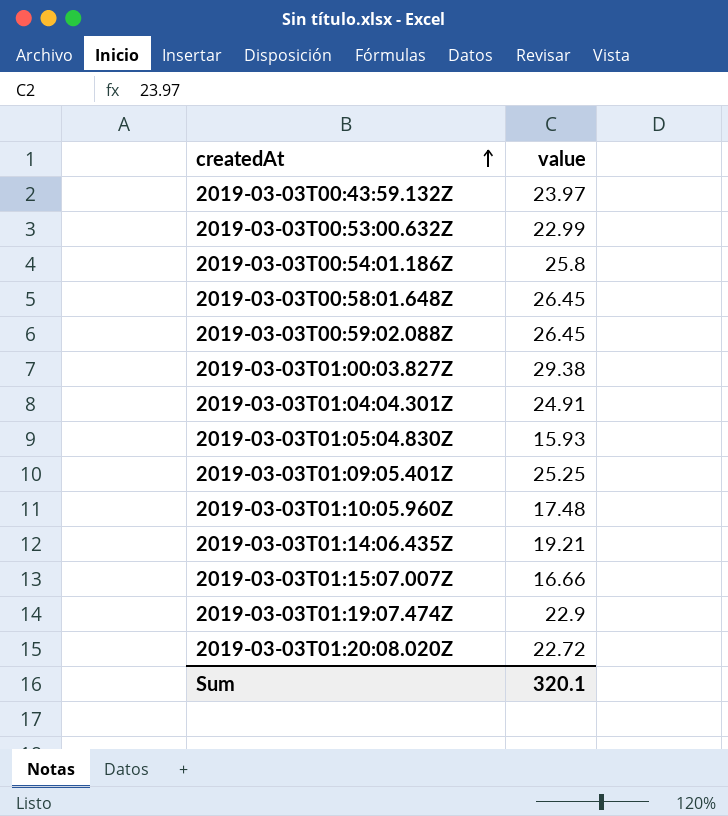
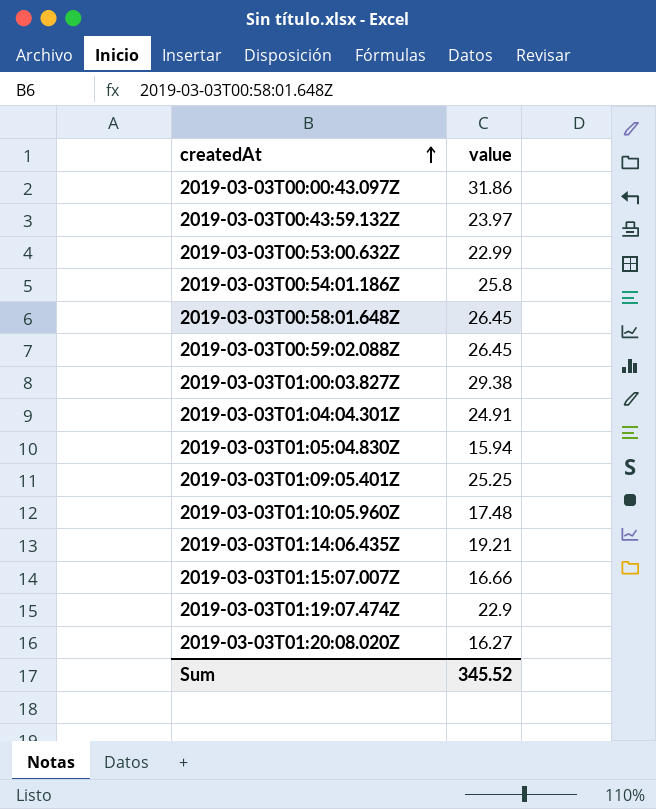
row 2019-03-03T00:00:43.097Z: none -> 31.86
2019-03-03T01:05:04.830Z | value: 15.93 -> 15.94
2019-03-03T01:20:08.020Z | value: 22.72 -> 16.27
Sum | value: 320.1 -> 345.52

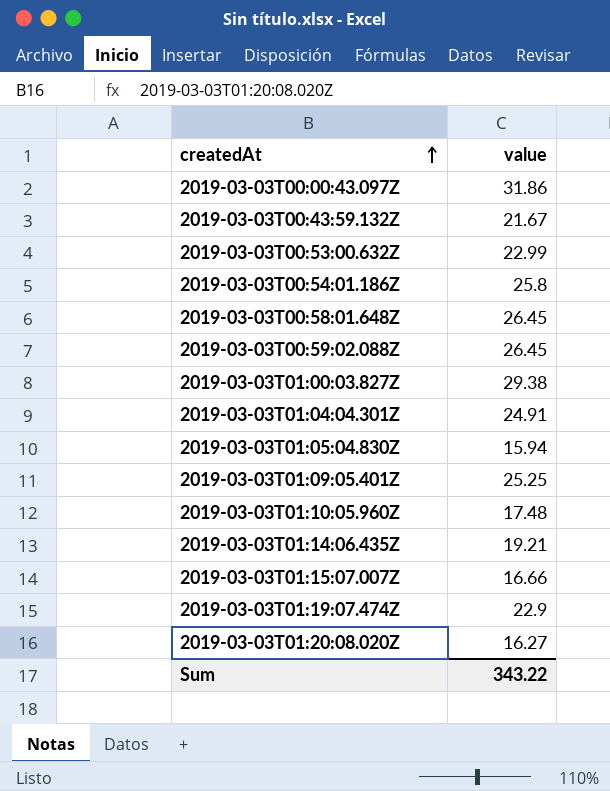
2019-03-03T00:43:59.132Z | value: 23.97 -> 21.67
Sum | value: 345.52 -> 343.22

